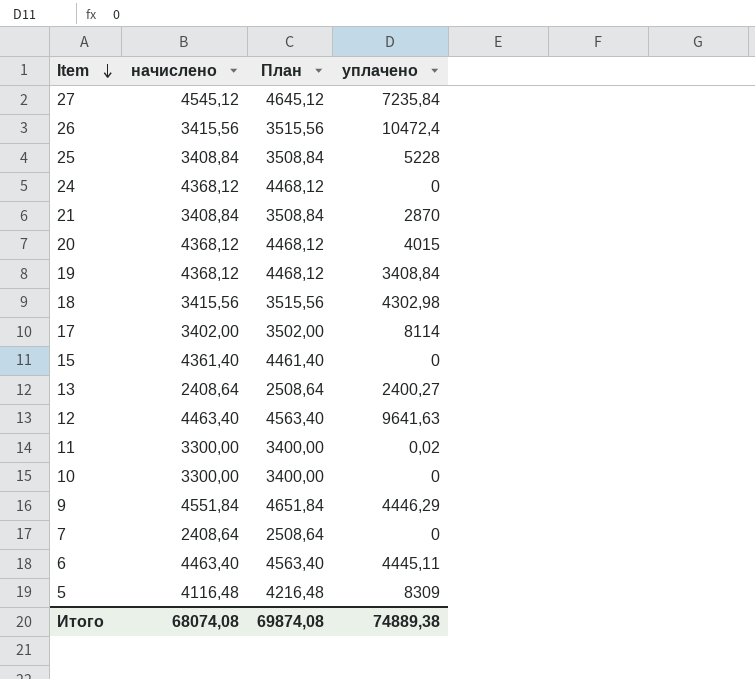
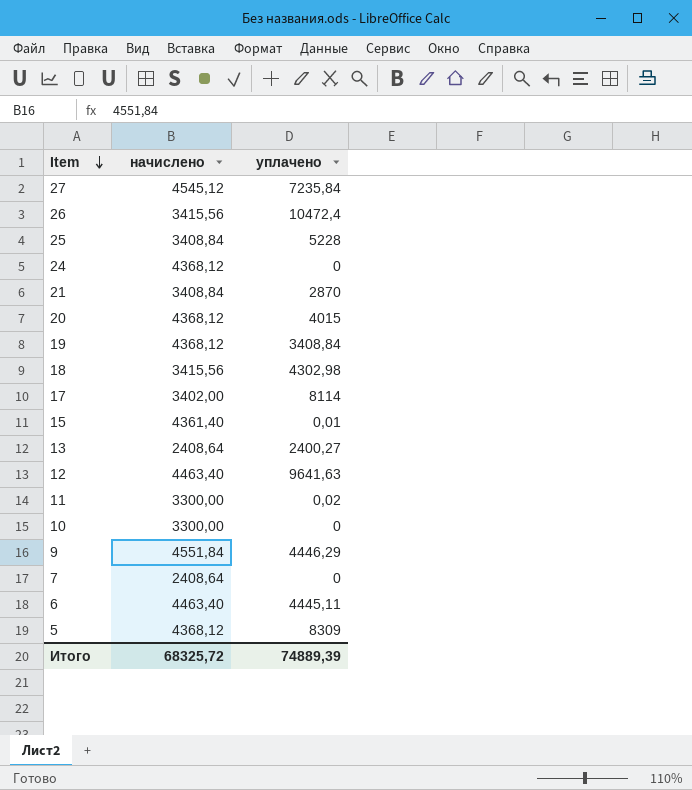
column План | formula: [начислено] + 100 -> none
15 | уплачено: 0 -> 0,01
5 | начислено: 4116,48 -> 4368,12
Итого | начислено: 68074,08 -> 68325,72
Итого | уплачено: 74889,38 -> 74889,39

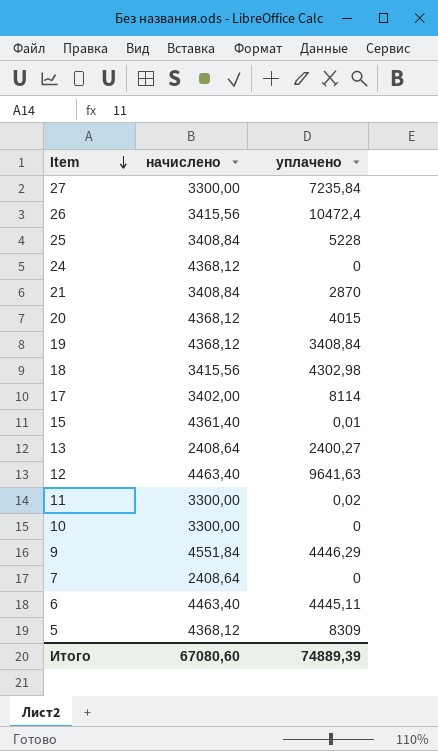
27 | начислено: 4545,12 -> 3300,00
Итого | начислено: 68325,72 -> 67080,60

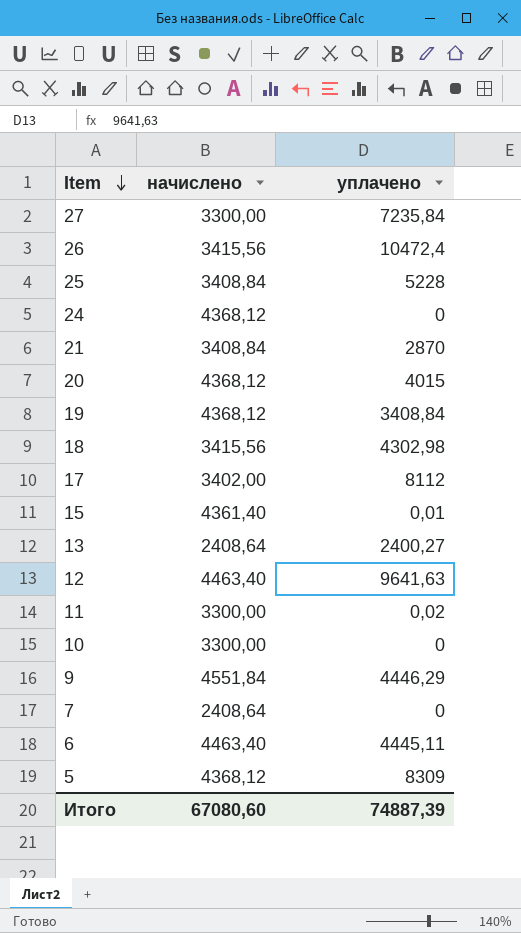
17 | уплачено: 8114 -> 8112
Итого | уплачено: 74889,39 -> 74887,39

